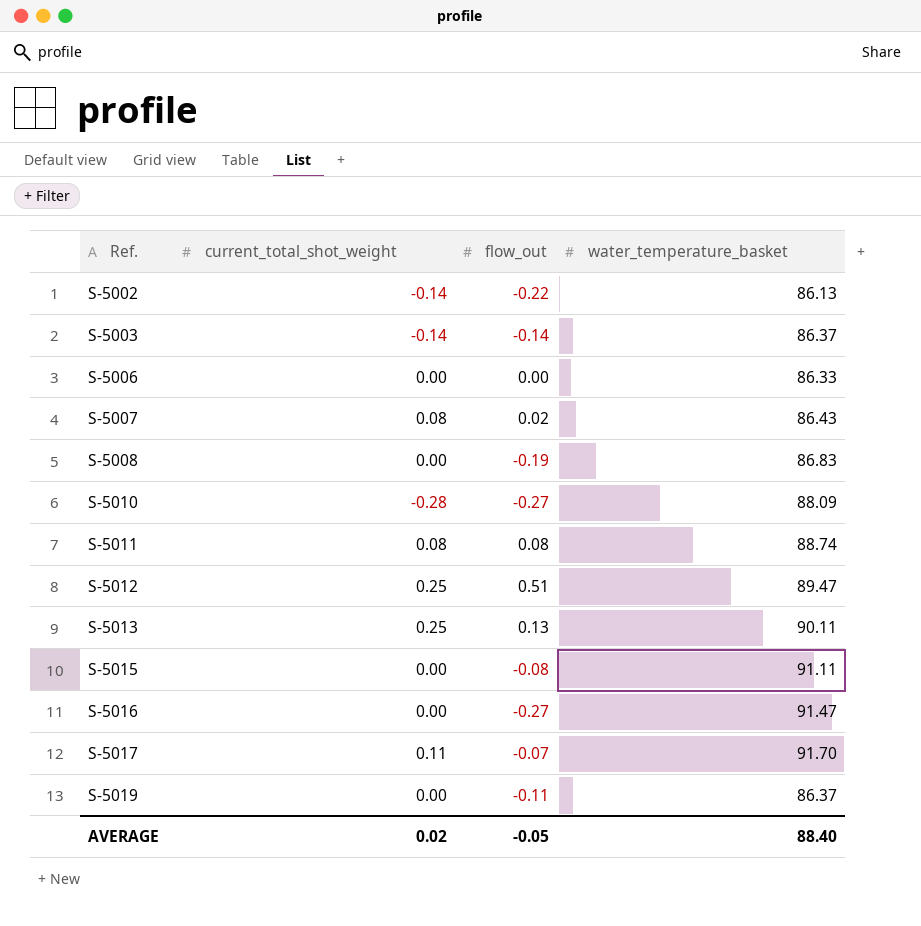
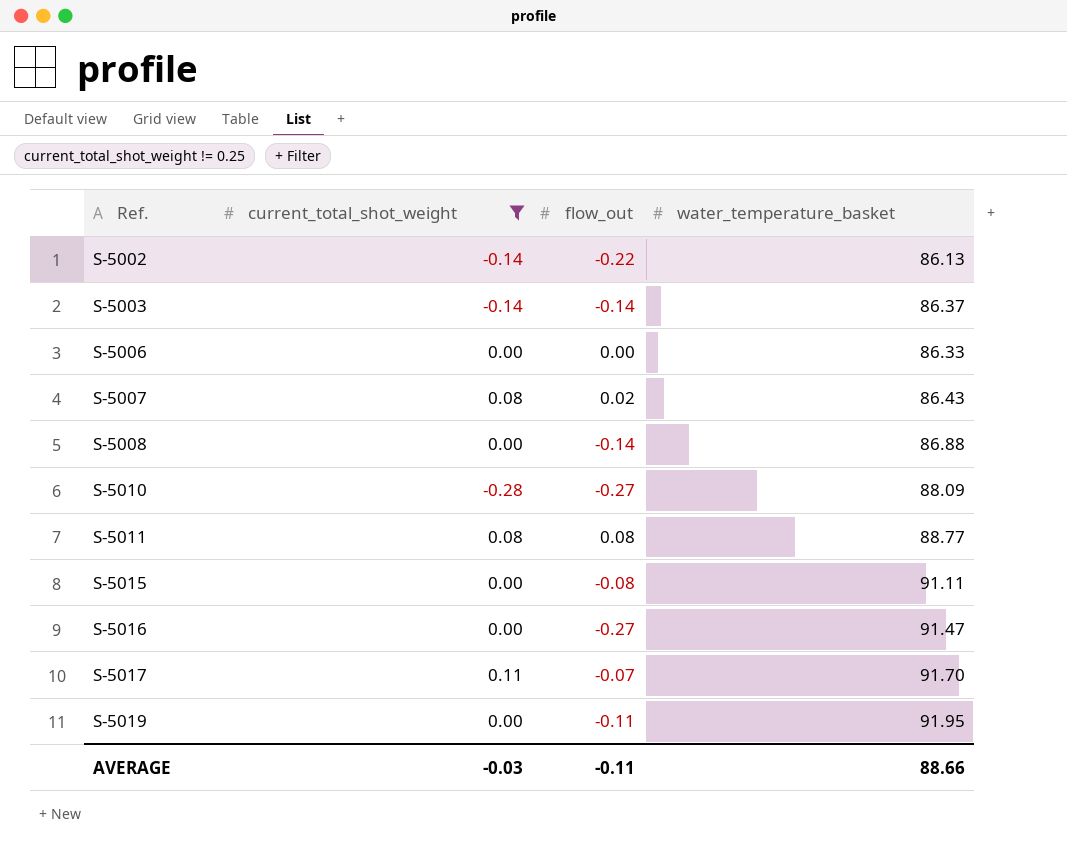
filter: none -> current_total_shot_weight != 0.25
S-5008 | flow_out: -0.19 -> -0.14
S-5008 | water_temperature_basket: 86.83 -> 86.88
S-5011 | water_temperature_basket: 88.74 -> 88.77
S-5019 | water_temperature_basket: 86.37 -> 91.95
AVERAGE | current_total_shot_weight: 0.02 -> -0.03
AVERAGE | flow_out: -0.05 -> -0.11
AVERAGE | water_temperature_basket: 88.40 -> 88.66

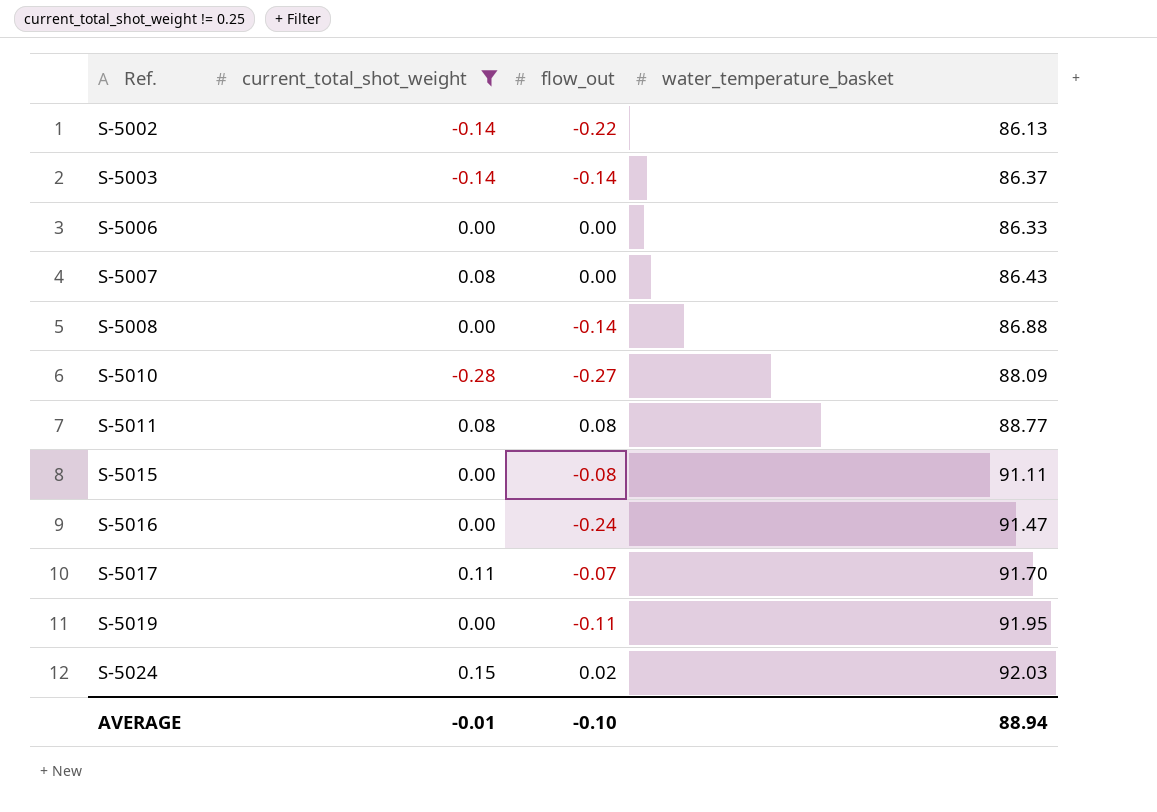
S-5007 | flow_out: 0.02 -> 0.00
S-5016 | flow_out: -0.27 -> -0.24
row S-5024: none -> 0.15 | 0.02 | 92.03
AVERAGE | current_total_shot_weight: -0.03 -> -0.01
AVERAGE | flow_out: -0.11 -> -0.10
AVERAGE | water_temperature_basket: 88.66 -> 88.94

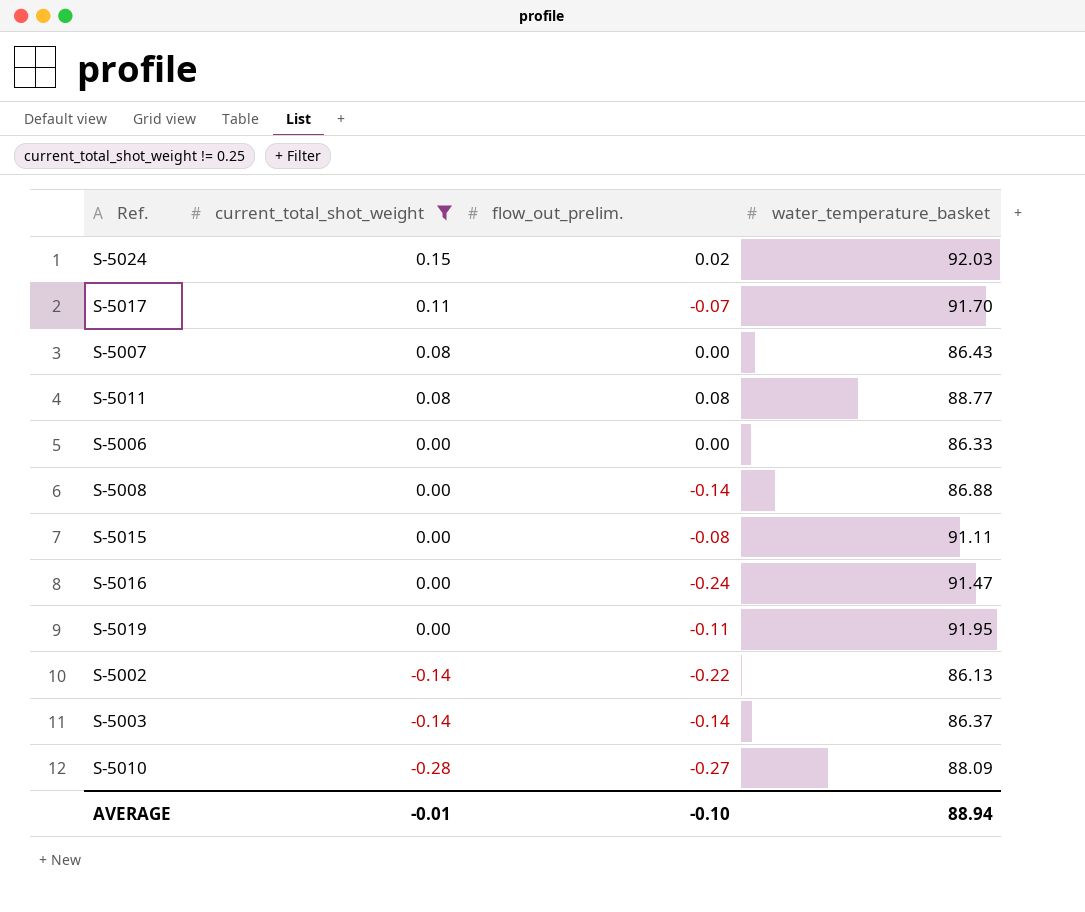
row order: Ref. ascending -> current_total_shot_weight descending
column name: flow_out -> flow_out_prelim.

